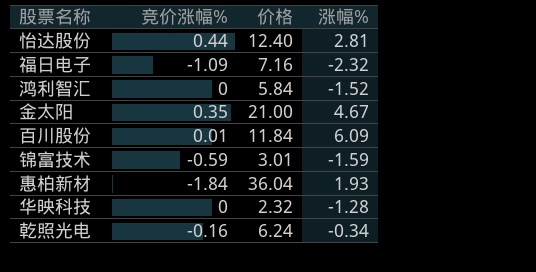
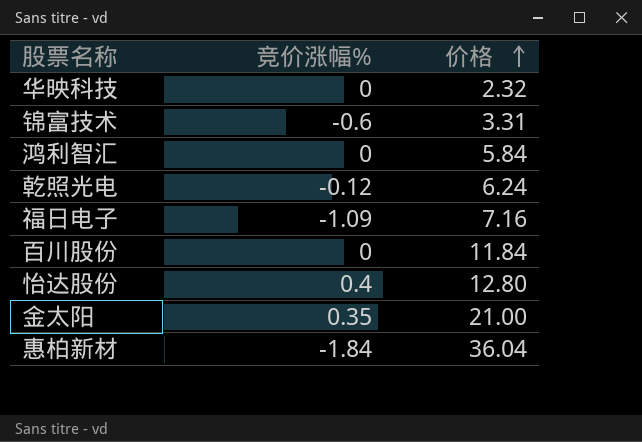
row order: none -> 价格 ascending
column 涨幅% | position: 4 -> none
锦富技术 | 竞价涨幅%: -0.59 -> -0.6
锦富技术 | 价格: 3.01 -> 3.31
乾照光电 | 竞价涨幅%: -0.16 -> -0.12
百川股份 | 竞价涨幅%: 0.01 -> 0
怡达股份 | 竞价涨幅%: 0.44 -> 0.4
怡达股份 | 价格: 12.40 -> 12.80

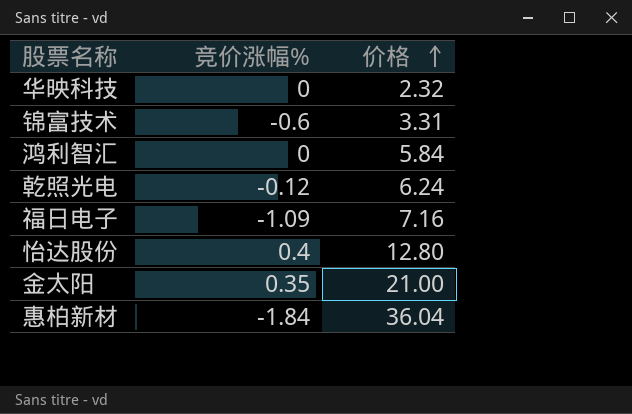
row 百川股份: 0 | 11.84 -> none

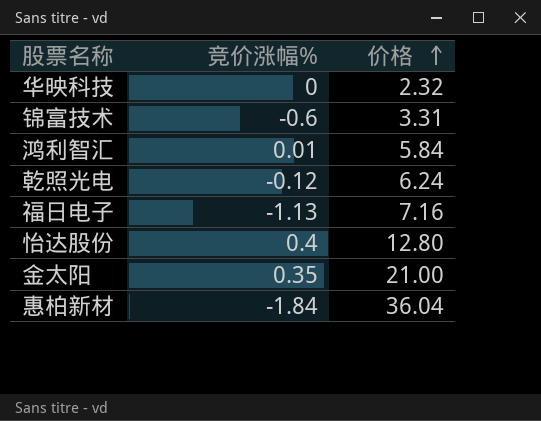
鸿利智汇 | 竞价涨幅%: 0 -> 0.01
福日电子 | 竞价涨幅%: -1.09 -> -1.13

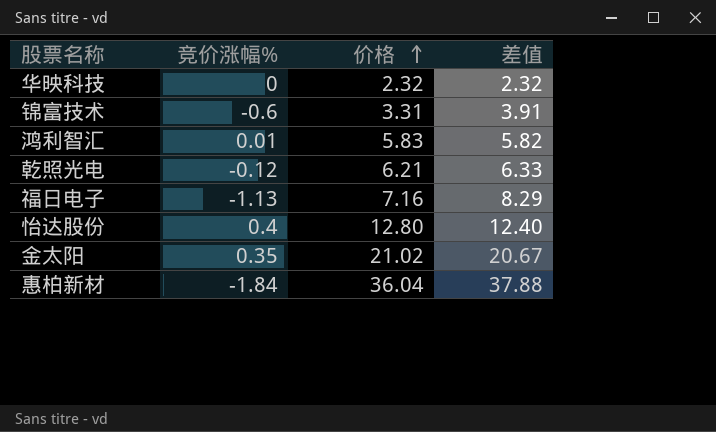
column 差值 | formula: none -> [价格] - [竞价涨幅%]
鸿利智汇 | 价格: 5.84 -> 5.83
乾照光电 | 价格: 6.24 -> 6.21
金太阳 | 价格: 21.00 -> 21.02

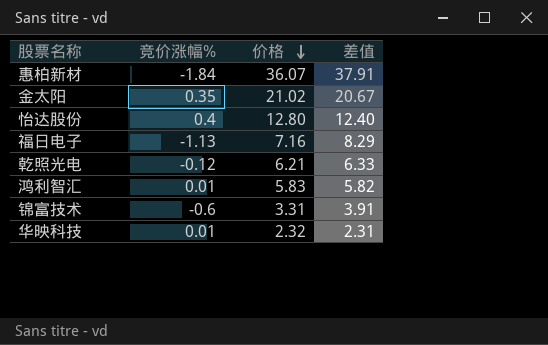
row order: 价格 ascending -> 价格 descending
惠柏新材 | 价格: 36.04 -> 36.07
惠柏新材 | 差值: 37.88 -> 37.91
华映科技 | 竞价涨幅%: 0 -> 0.01
华映科技 | 差值: 2.32 -> 2.31

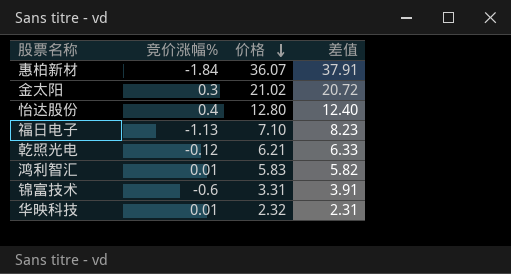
金太阳 | 竞价涨幅%: 0.35 -> 0.3
金太阳 | 差值: 20.67 -> 20.72
福日电子 | 价格: 7.16 -> 7.10
福日电子 | 差值: 8.29 -> 8.23

